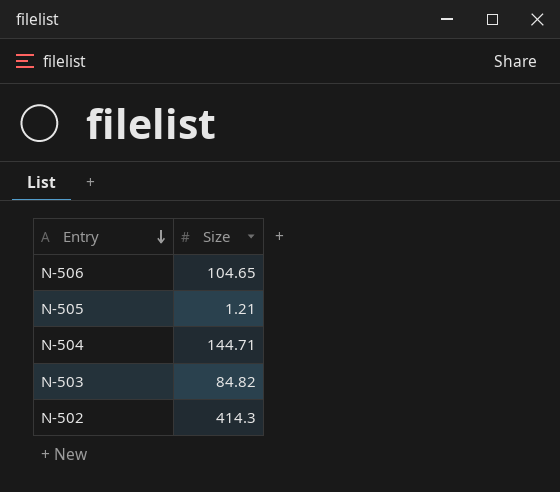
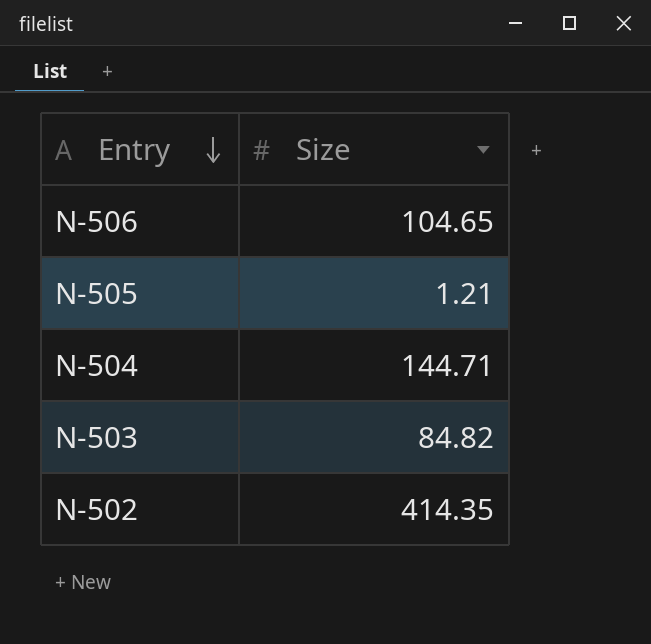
N-502 | Size: 414.3 -> 414.35

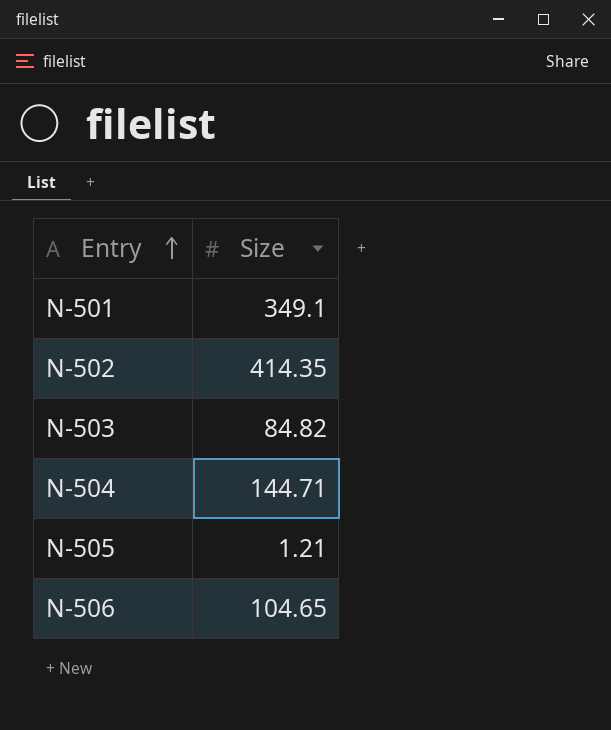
row order: Entry descending -> Entry ascending
row N-501: none -> 349.1

